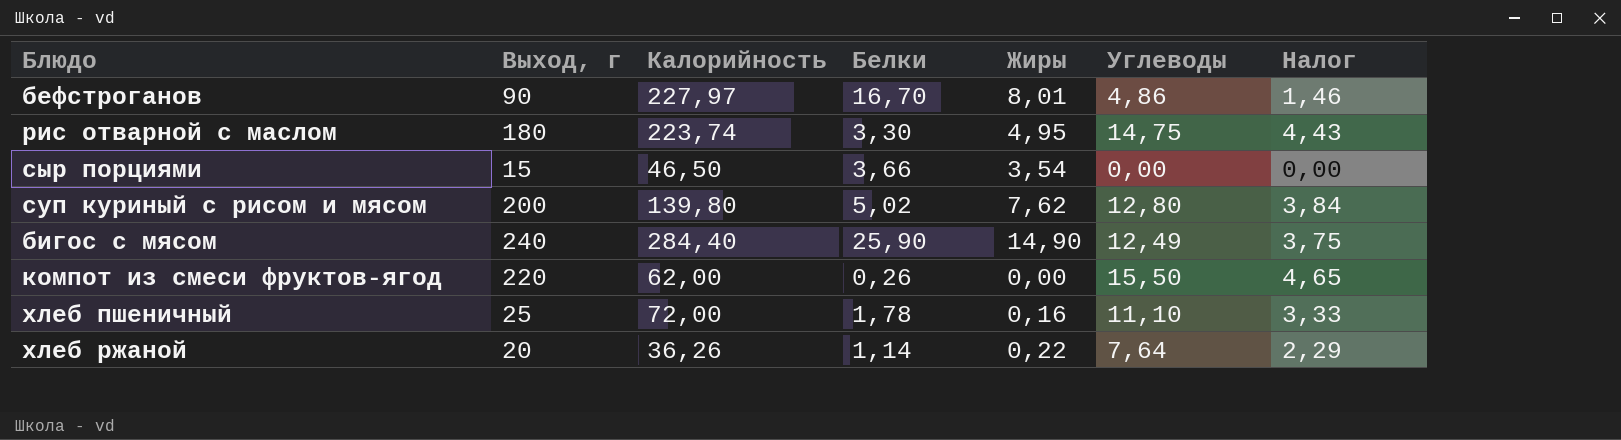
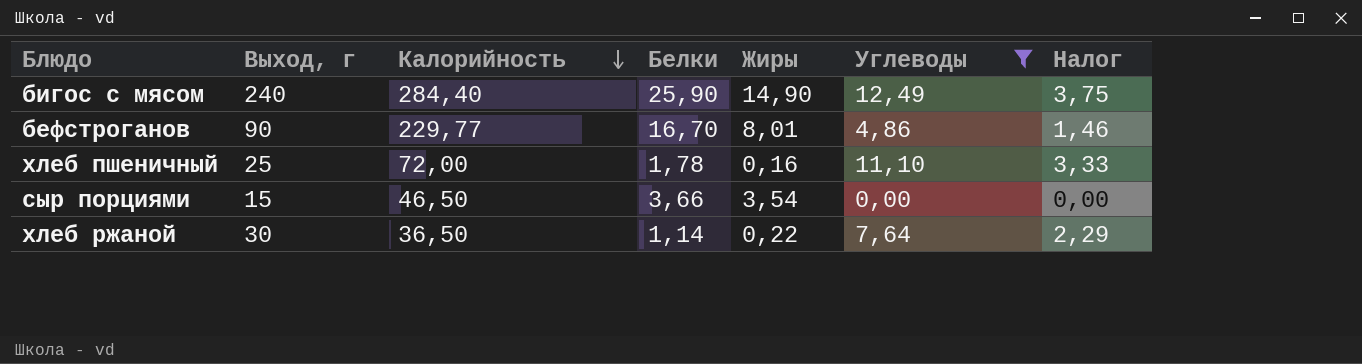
filter: none -> Углеводы <= 12,49
row order: none -> Калорийность descending
бефстроганов | Калорийность: 227,97 -> 229,77
хлеб ржаной | Выход, г: 20 -> 30
хлеб ржаной | Калорийность: 36,26 -> 36,50

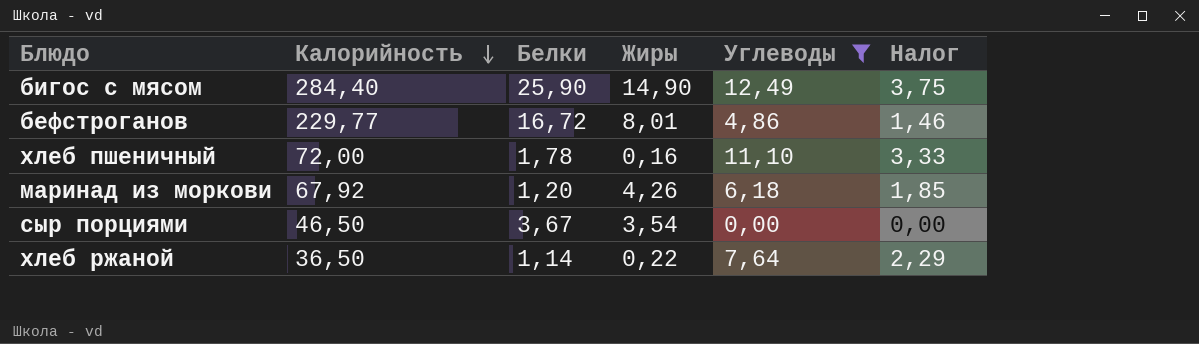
column Выход, г | position: 2 -> none
бефстроганов | Белки: 16,70 -> 16,72
row маринад из моркови: none -> 67,92 | 1,20 | 4,26 | 6,18 | 1,85
сыр порциями | Белки: 3,66 -> 3,67

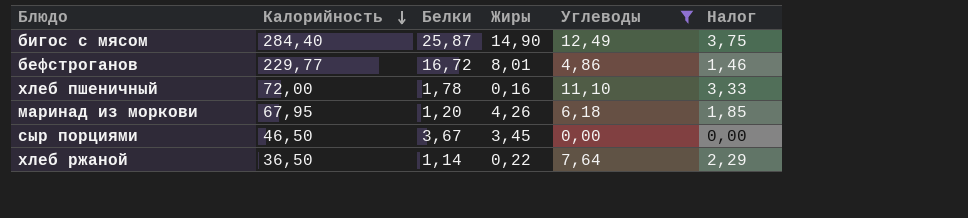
бигос с мясом | Белки: 25,90 -> 25,87
маринад из моркови | Калорийность: 67,92 -> 67,95
сыр порциями | Жиры: 3,54 -> 3,45

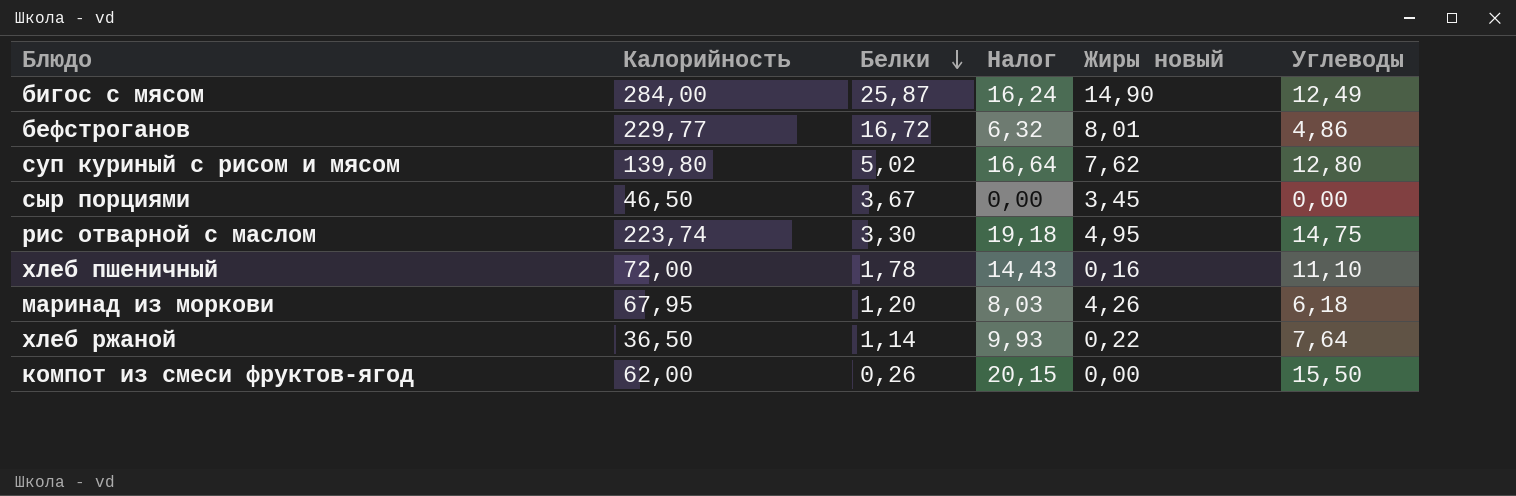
filter: Углеводы <= 12,49 -> none
row order: Калорийность descending -> Белки descending
column Налог | formula: [Углеводы] * 0,3 -> [Углеводы] * 1,3
column Налог | position: 6 -> 4
column name: Жиры -> Жиры новый
бигос с мясом | Калорийность: 284,40 -> 284,00

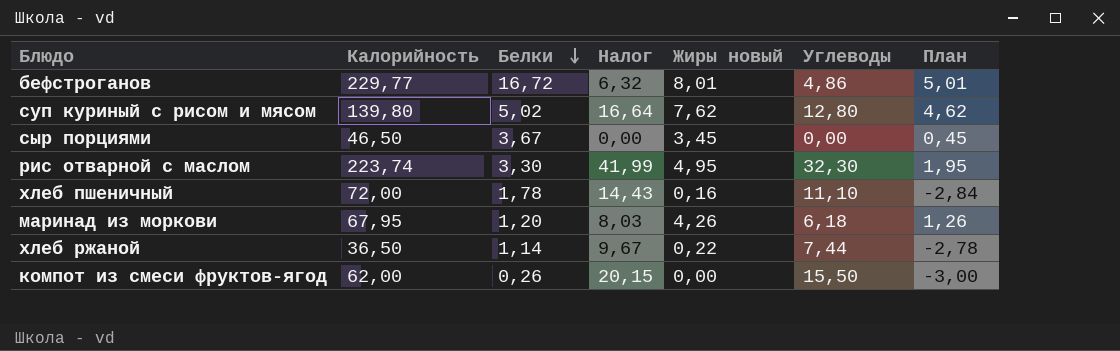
column План | formula: none -> [Жиры новый] - 3
row бигос с мясом: 284,00 | 25,87 | 16,24 | 14,90 | 12,49 -> none
рис отварной с маслом | Налог: 19,18 -> 41,99
рис отварной с маслом | Углеводы: 14,75 -> 32,30
хлеб ржаной | Налог: 9,93 -> 9,67
хлеб ржаной | Углеводы: 7,64 -> 7,44

